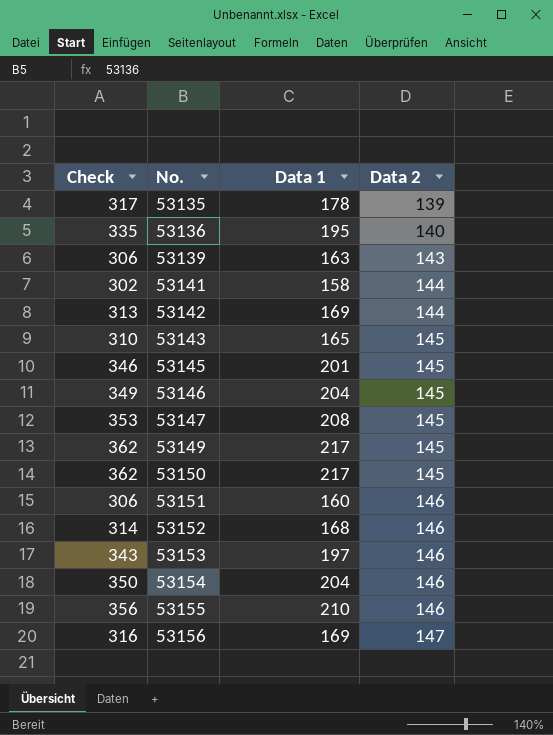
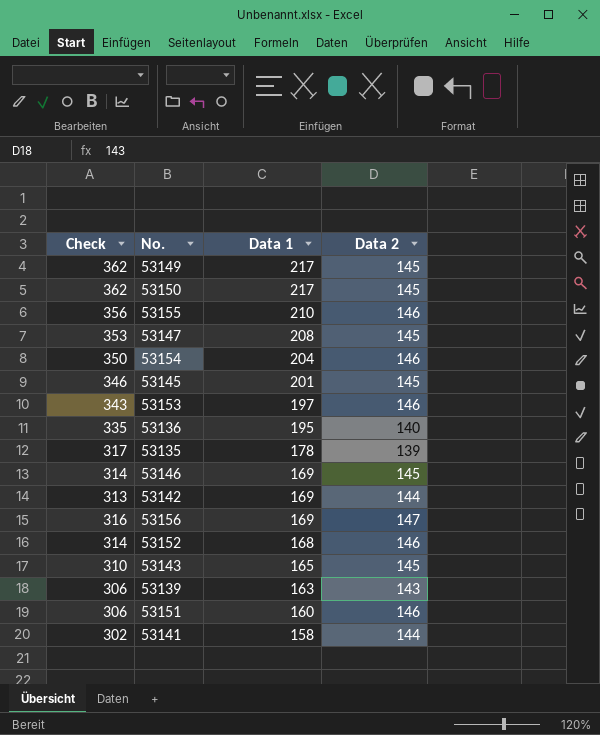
row order: No. ascending -> Data 1 descending
53146 | Check: 349 -> 314
53146 | Data 1: 204 -> 169

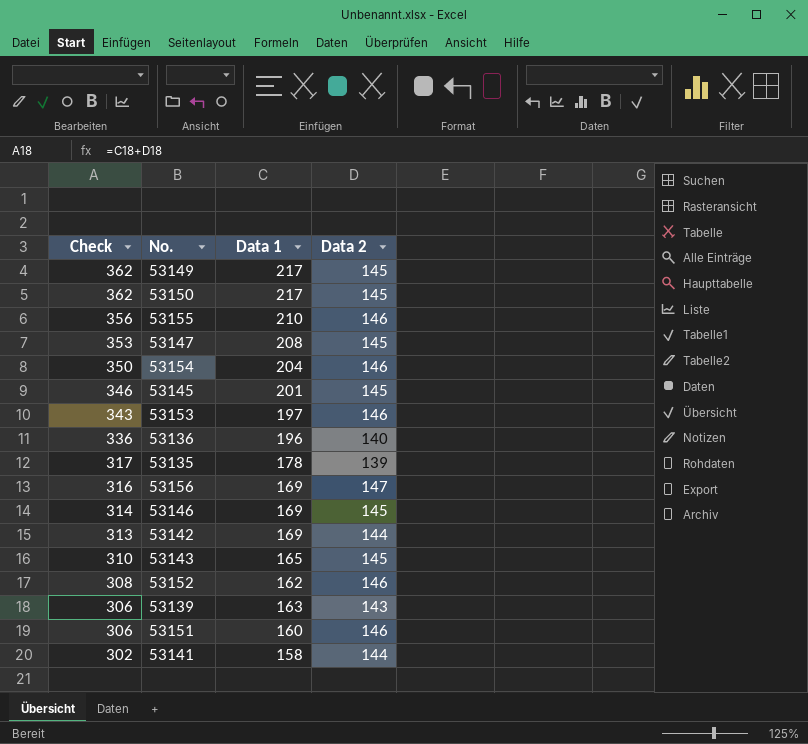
row order: Data 1 descending -> Check descending
53136 | Check: 335 -> 336
53136 | Data 1: 195 -> 196
53152 | Check: 314 -> 308
53152 | Data 1: 168 -> 162

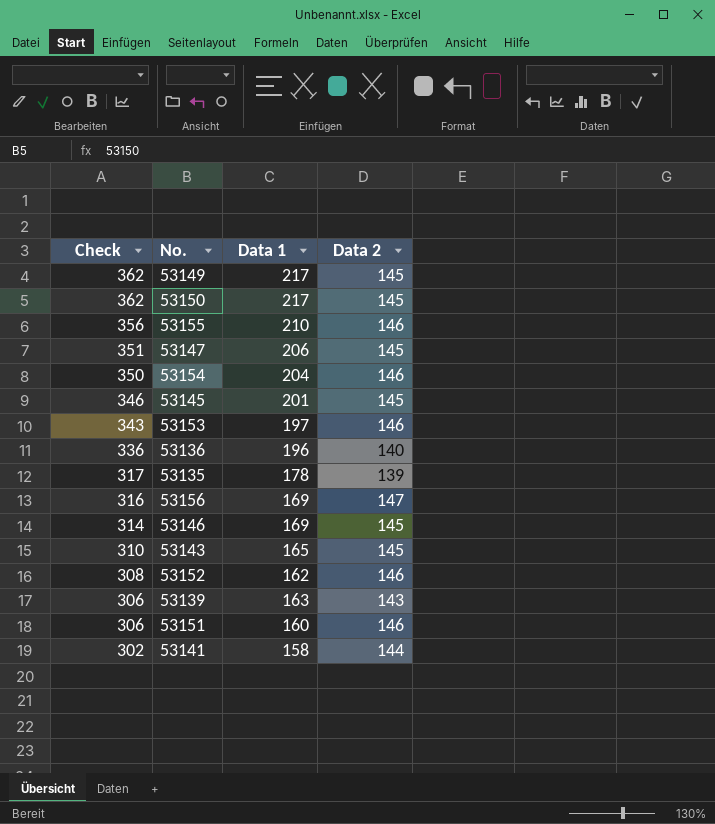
row 53142: 313 | 169 | 144 -> none
53147 | Check: 353 -> 351
53147 | Data 1: 208 -> 206

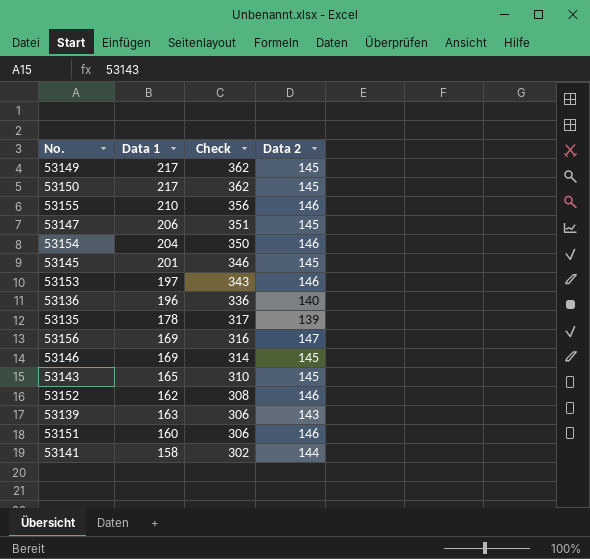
column Check | position: 1 -> 3

